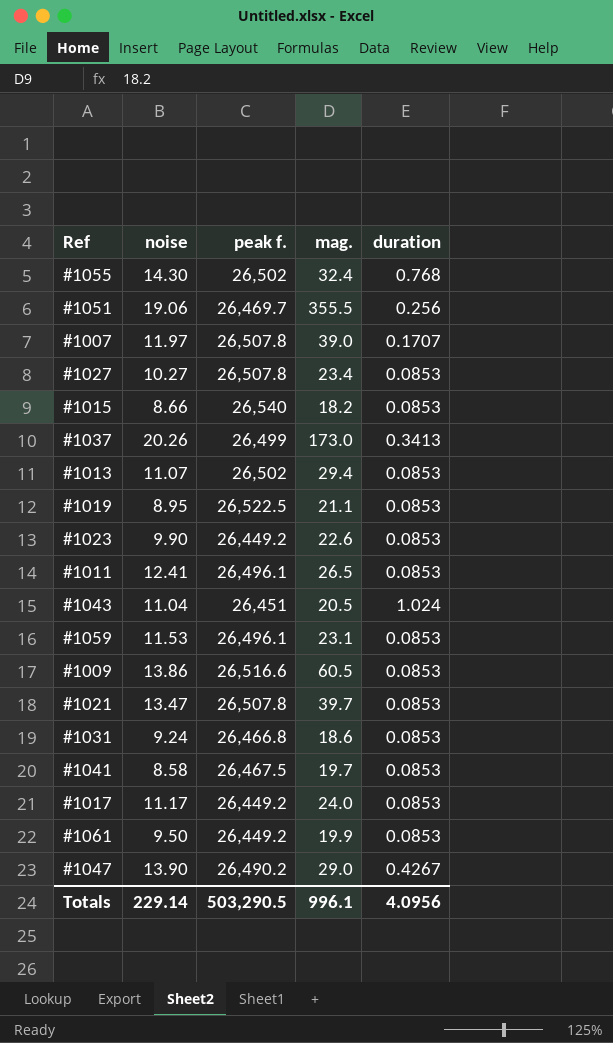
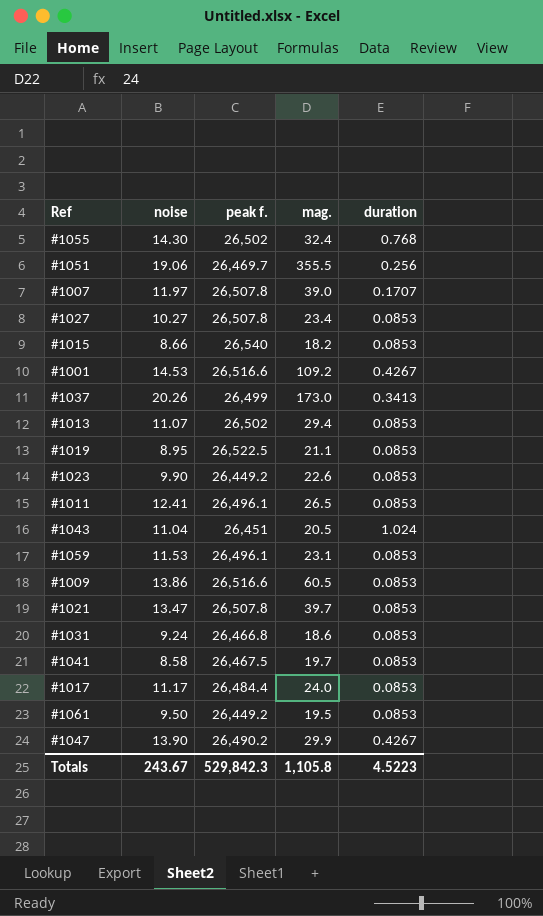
row #1001: none -> 14.53 | 26,516.6 | 109.2 | 0.4267
#1017 | peak f.: 26,449.2 -> 26,484.4
#1061 | mag.: 19.9 -> 19.5
#1047 | mag.: 29.0 -> 29.9
Totals | noise: 229.14 -> 243.67
Totals | peak f.: 503,290.5 -> 529,842.3
Totals | mag.: 996.1 -> 1,105.8
Totals | duration: 4.0956 -> 4.5223

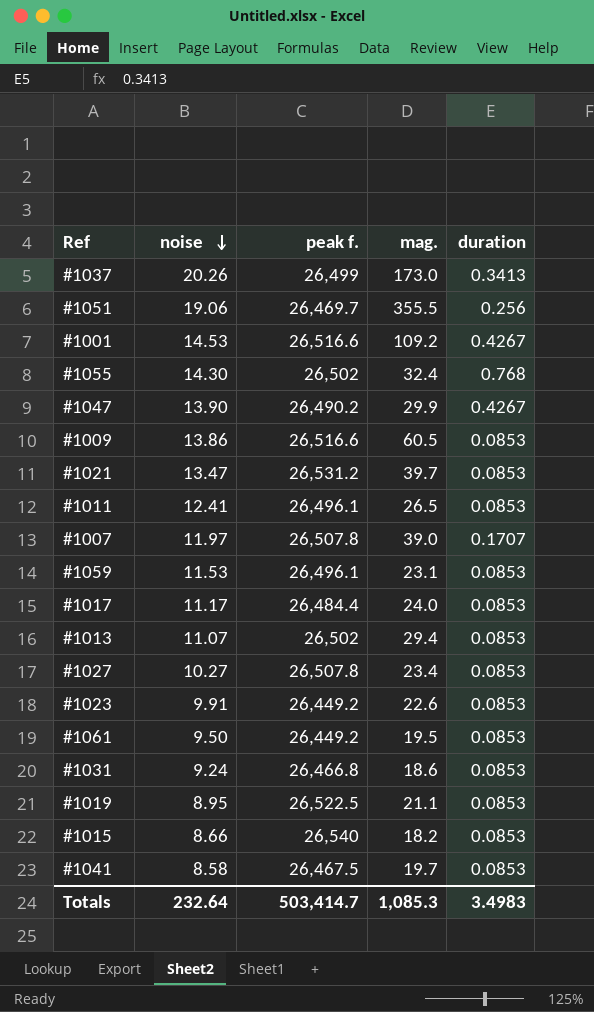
row order: none -> noise descending
row #1043: 11.04 | 26,451 | 20.5 | 1.024 -> none
#1021 | peak f.: 26,507.8 -> 26,531.2
#1023 | noise: 9.90 -> 9.91
Totals | noise: 243.67 -> 232.64
Totals | peak f.: 529,842.3 -> 503,414.7
Totals | mag.: 1,105.8 -> 1,085.3
Totals | duration: 4.5223 -> 3.4983

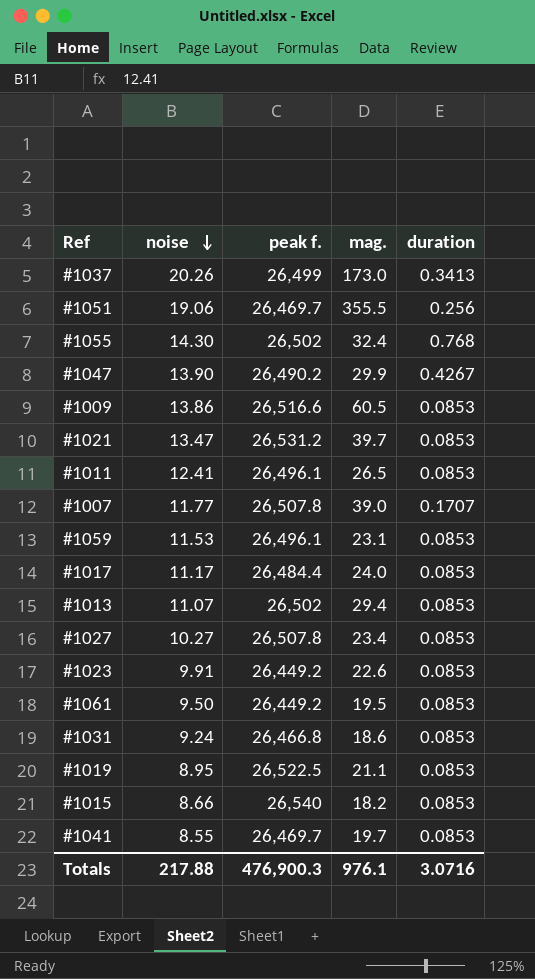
row #1001: 14.53 | 26,516.6 | 109.2 | 0.4267 -> none
#1007 | noise: 11.97 -> 11.77
#1041 | noise: 8.58 -> 8.55
#1041 | peak f.: 26,467.5 -> 26,469.7
Totals | noise: 232.64 -> 217.88
Totals | peak f.: 503,414.7 -> 476,900.3
Totals | mag.: 1,085.3 -> 976.1
Totals | duration: 3.4983 -> 3.0716

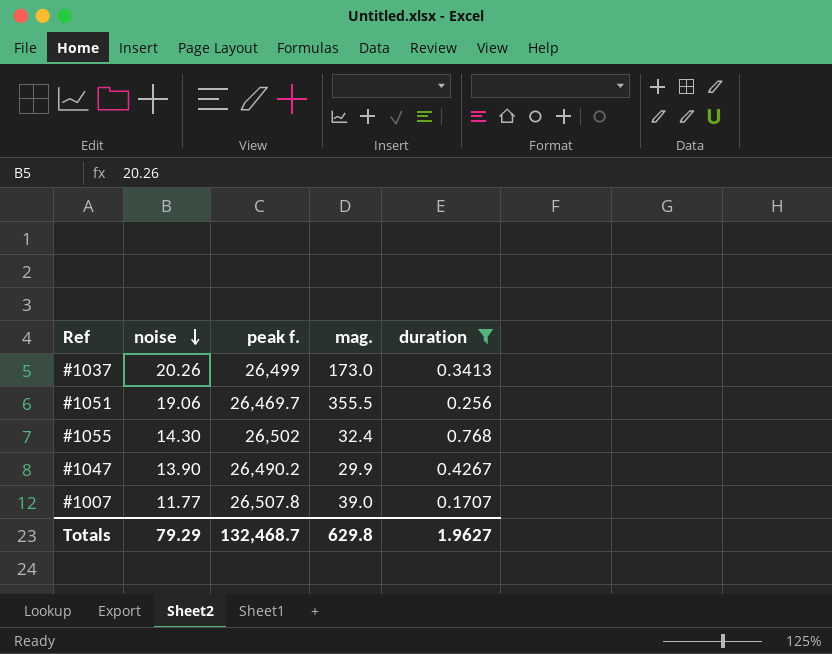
filter: none -> duration != 0.0853
Totals | noise: 217.88 -> 79.29
Totals | peak f.: 476,900.3 -> 132,468.7
Totals | mag.: 976.1 -> 629.8
Totals | duration: 3.0716 -> 1.9627

